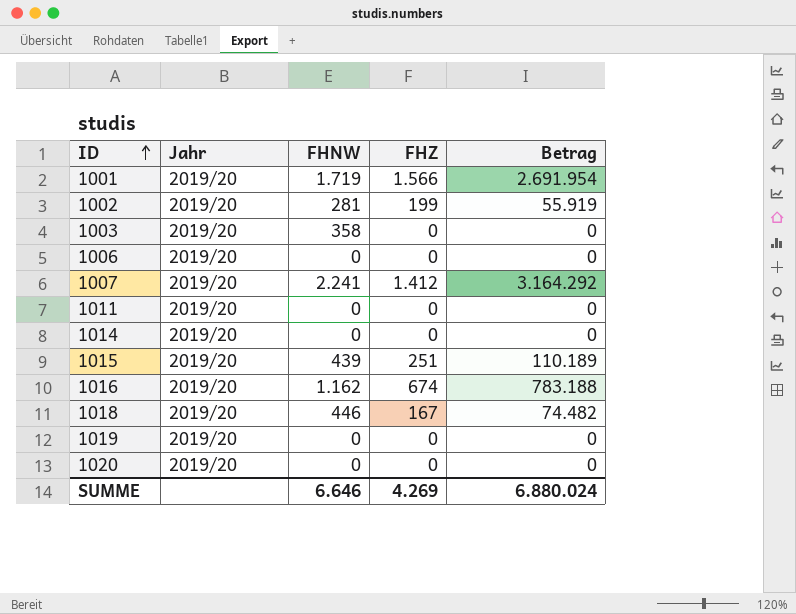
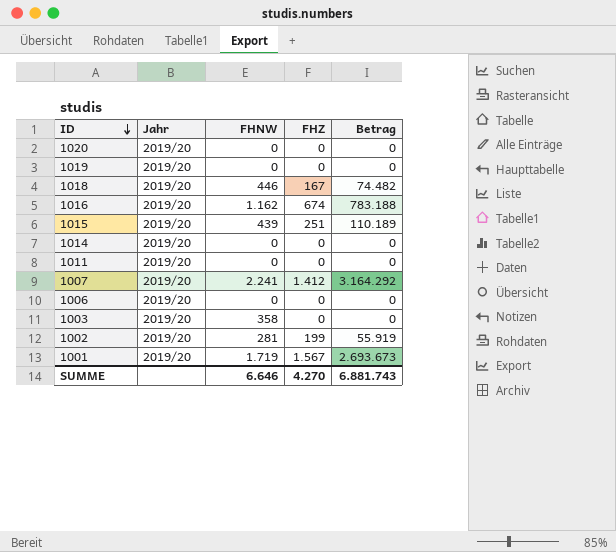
row order: ID ascending -> ID descending
1001 | FHZ: 1.566 -> 1.567
1001 | Betrag: 2.691.954 -> 2.693.673
SUMME | FHZ: 4.269 -> 4.270
SUMME | Betrag: 6.880.024 -> 6.881.743

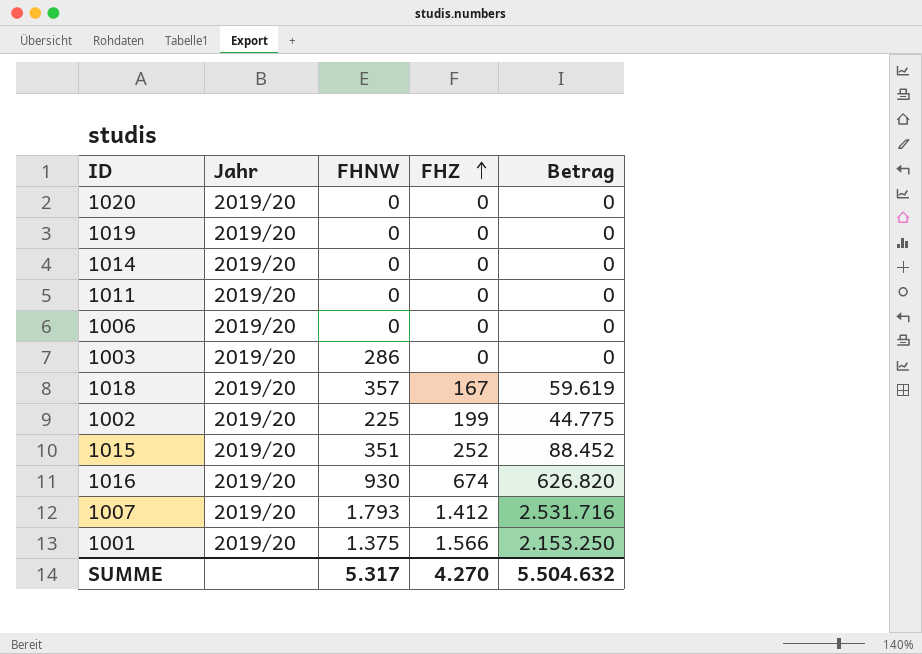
row order: ID descending -> FHZ ascending
1003 | FHNW: 358 -> 286
1018 | FHNW: 446 -> 357
1018 | Betrag: 74.482 -> 59.619
1002 | FHNW: 281 -> 225
1002 | Betrag: 55.919 -> 44.775
1015 | FHNW: 439 -> 351
1015 | FHZ: 251 -> 252
1015 | Betrag: 110.189 -> 88.452
1016 | FHNW: 1.162 -> 930
1016 | Betrag: 783.188 -> 626.820
1007 | FHNW: 2.241 -> 1.793
1007 | Betrag: 3.164.292 -> 2.531.716
1001 | FHNW: 1.719 -> 1.375
1001 | FHZ: 1.567 -> 1.566
1001 | Betrag: 2.693.673 -> 2.153.250
SUMME | FHNW: 6.646 -> 5.317
SUMME | Betrag: 6.881.743 -> 5.504.632

